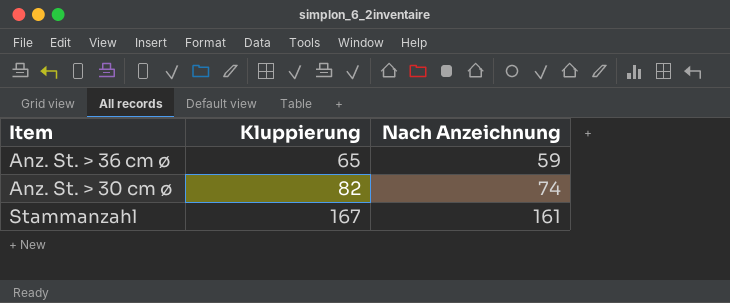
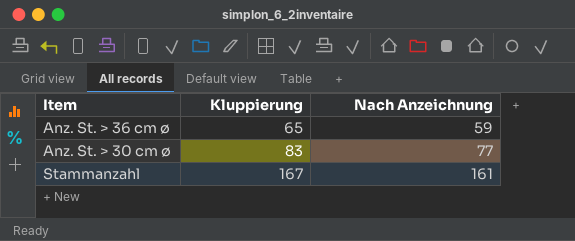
Anz. St. > 30 cm ø | Kluppierung: 82 -> 83
Anz. St. > 30 cm ø | Nach Anzeichnung: 74 -> 77

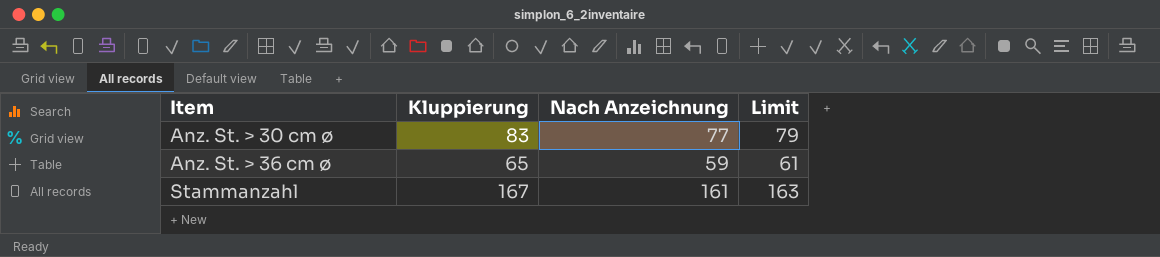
row order: Kluppierung ascending -> Item ascending
column Limit | formula: none -> [Nach Anzeichnung] + 2

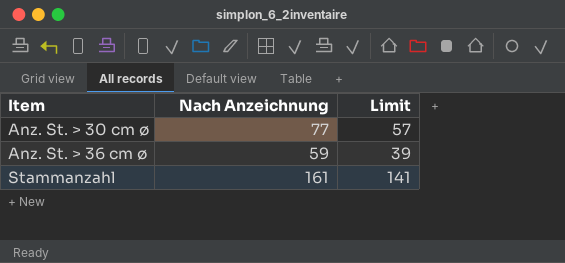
column Kluppierung | position: 2 -> none
column Limit | formula: [Nach Anzeichnung] + 2 -> [Nach Anzeichnung] - 20

